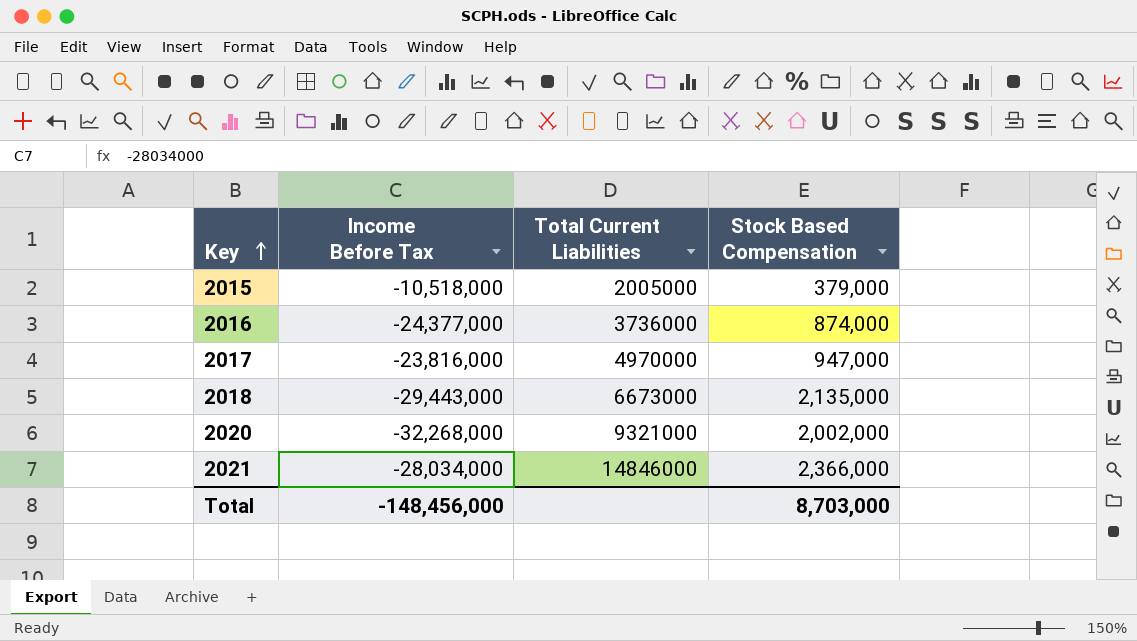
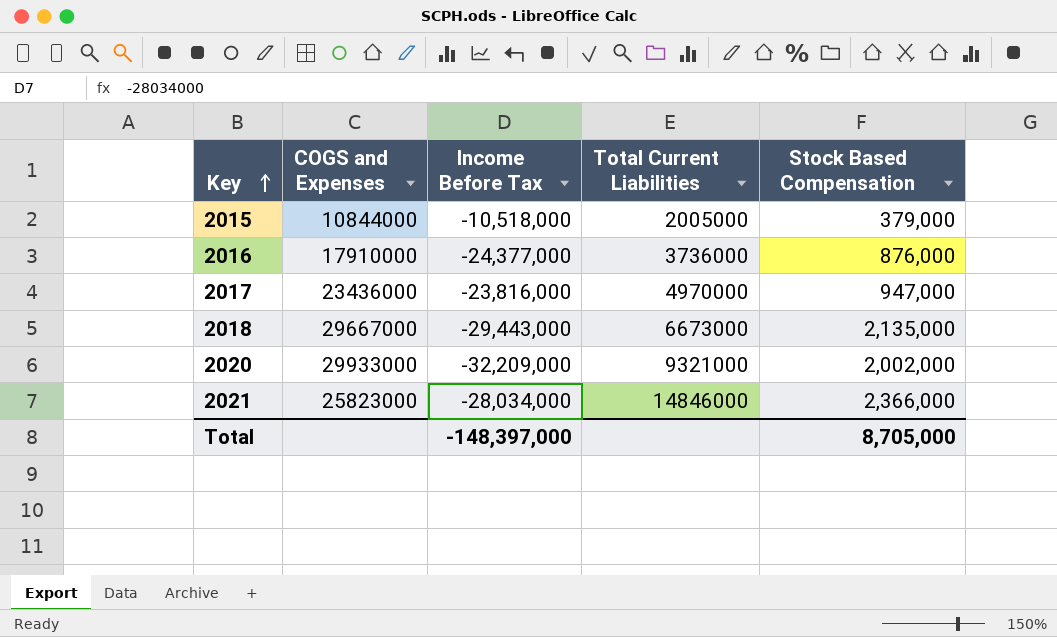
column COGS and Expenses | position: none -> 2
2016 | Stock Based Compensation: 874,000 -> 876,000
2020 | Income Before Tax: -32,268,000 -> -32,209,000
Total | Income Before Tax: -148,456,000 -> -148,397,000
Total | Stock Based Compensation: 8,703,000 -> 8,705,000

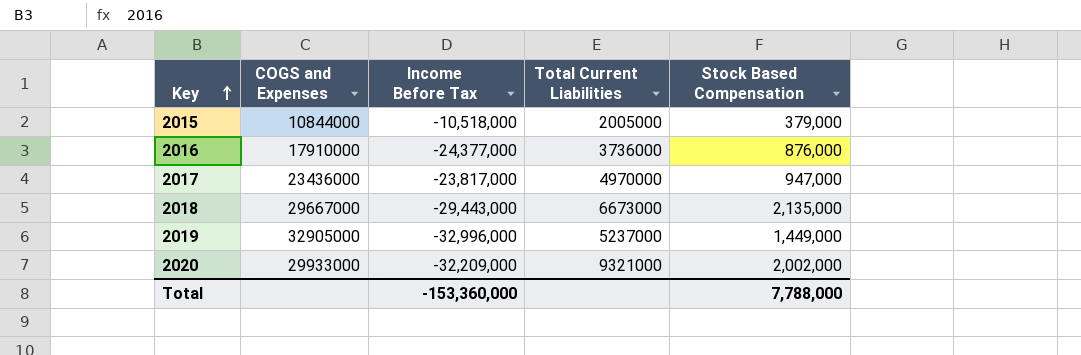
row 2021: 25823000 | -28,034,000 | 14846000 | 2,366,000 -> none
2017 | Income Before Tax: -23,816,000 -> -23,817,000
row 2019: none -> 32905000 | -32,996,000 | 5237000 | 1,449,000
Total | Income Before Tax: -148,397,000 -> -153,360,000
Total | Stock Based Compensation: 8,705,000 -> 7,788,000

